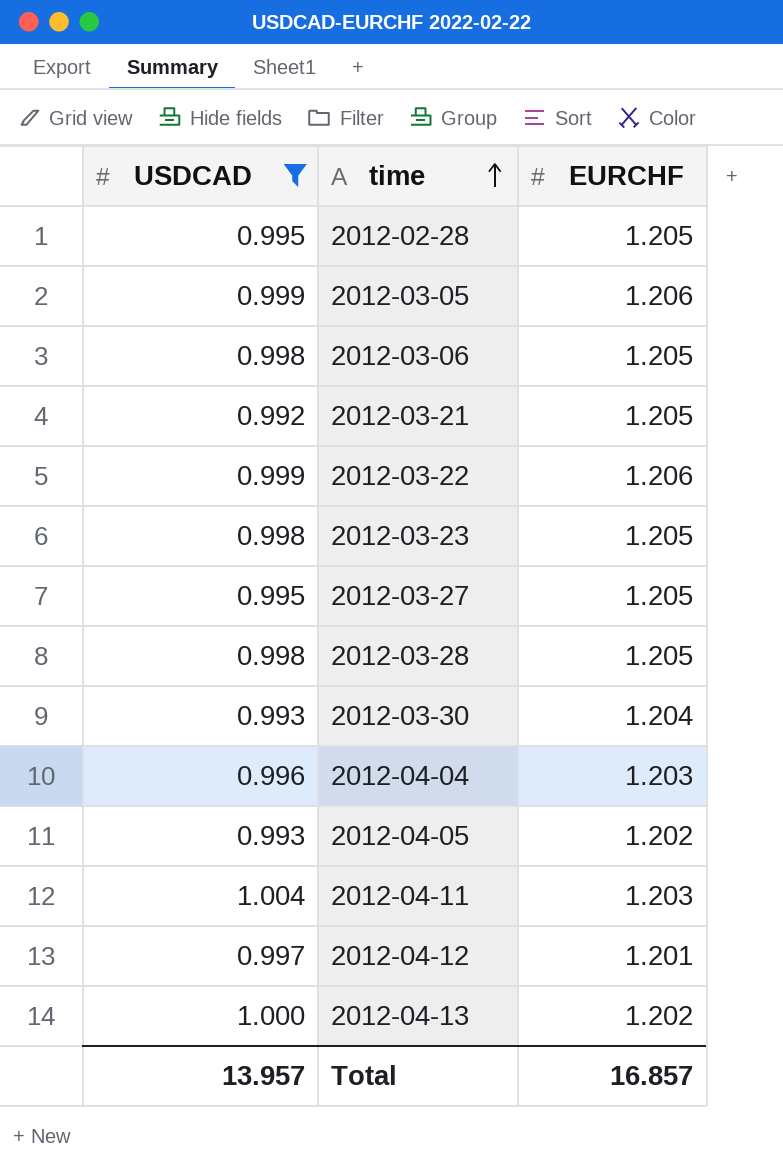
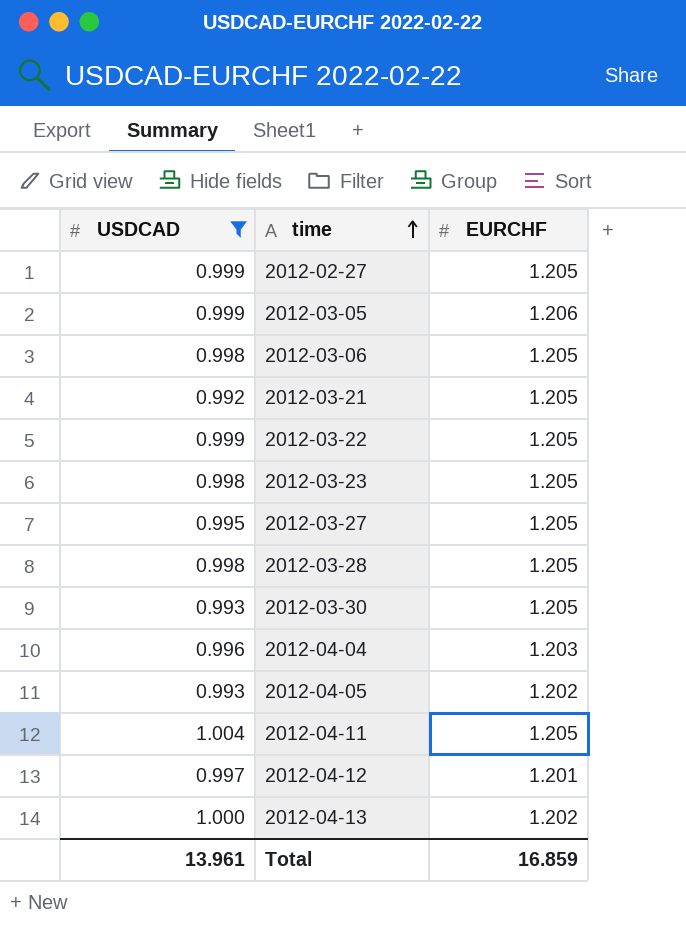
row 2012-02-28: 0.995 | 1.205 -> none
row 2012-02-27: none -> 0.999 | 1.205
2012-03-22 | EURCHF: 1.206 -> 1.205
2012-03-30 | EURCHF: 1.204 -> 1.205
2012-04-11 | EURCHF: 1.203 -> 1.205
Total | USDCAD: 13.957 -> 13.961
Total | EURCHF: 16.857 -> 16.859

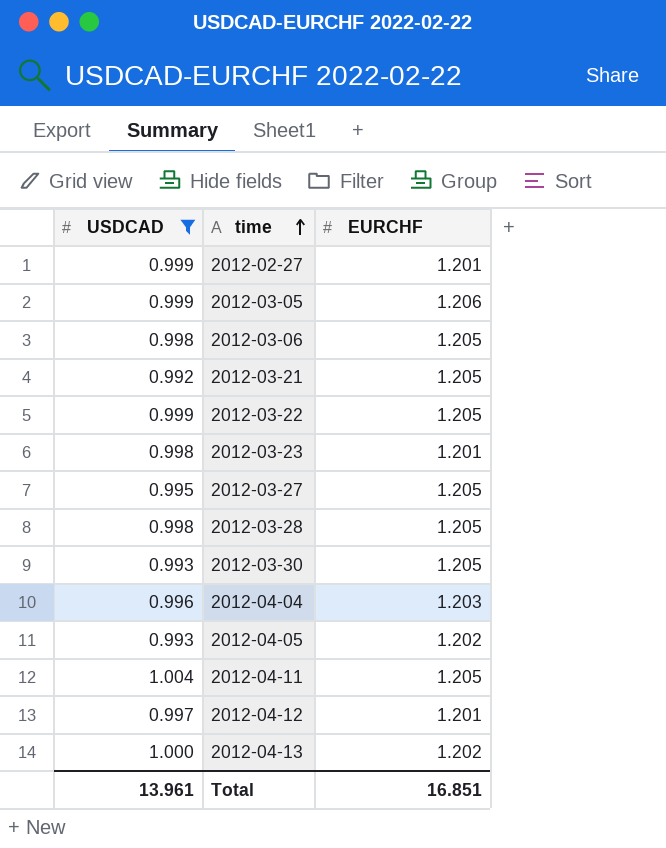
2012-02-27 | EURCHF: 1.205 -> 1.201
2012-03-23 | EURCHF: 1.205 -> 1.201
Total | EURCHF: 16.859 -> 16.851

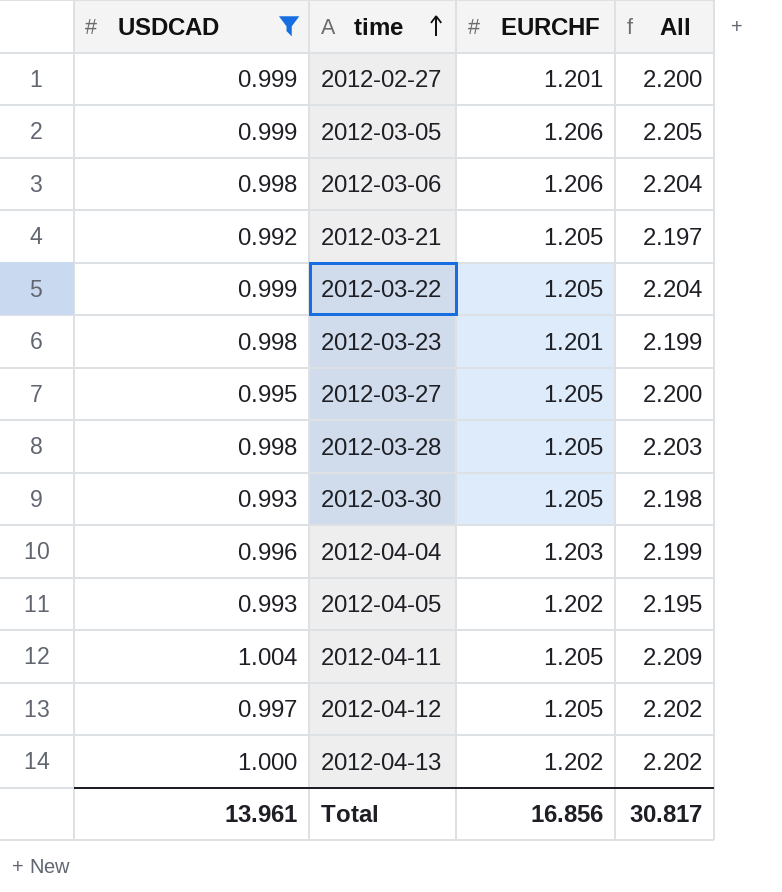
column All | formula: none -> [USDCAD] + [EURCHF]
2012-03-06 | EURCHF: 1.205 -> 1.206
2012-04-12 | EURCHF: 1.201 -> 1.205
Total | EURCHF: 16.851 -> 16.856

